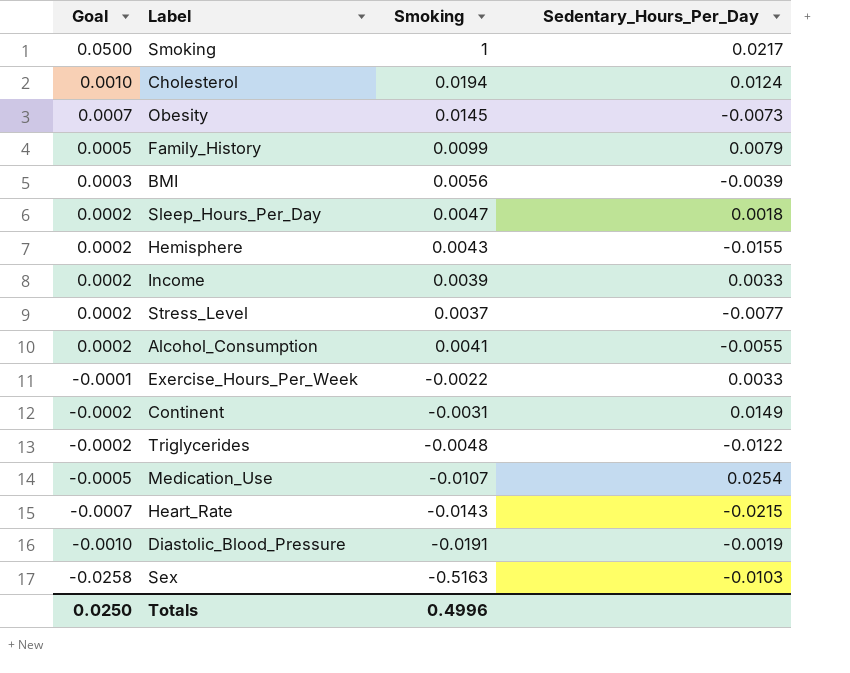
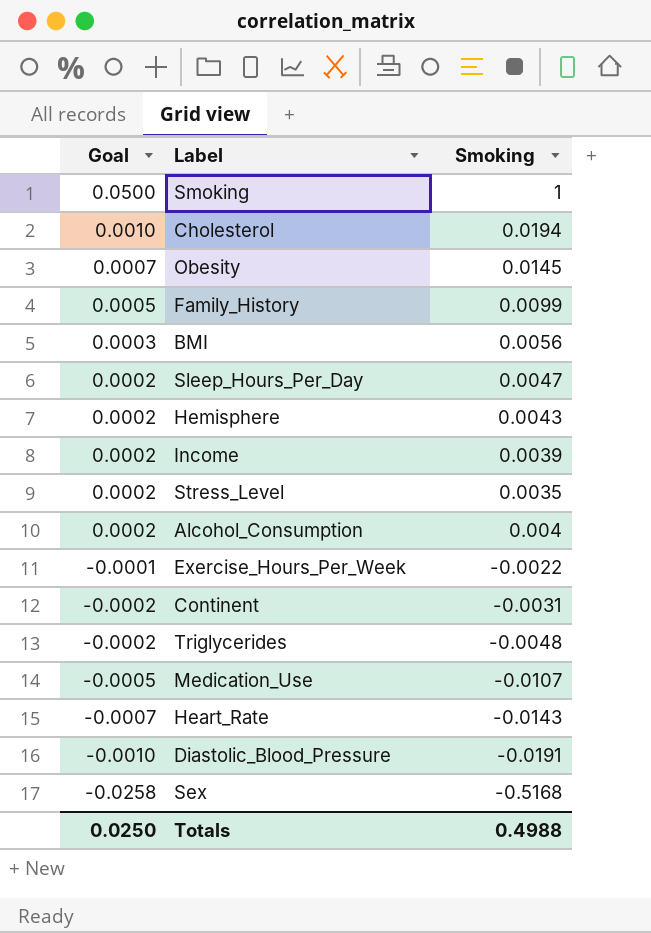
column Sedentary_Hours_Per_Day | position: 4 -> none
Stress_Level | Smoking: 0.0037 -> 0.0035
Alcohol_Consumption | Smoking: 0.0041 -> 0.004
Sex | Smoking: -0.5163 -> -0.5168
Totals | Smoking: 0.4996 -> 0.4988

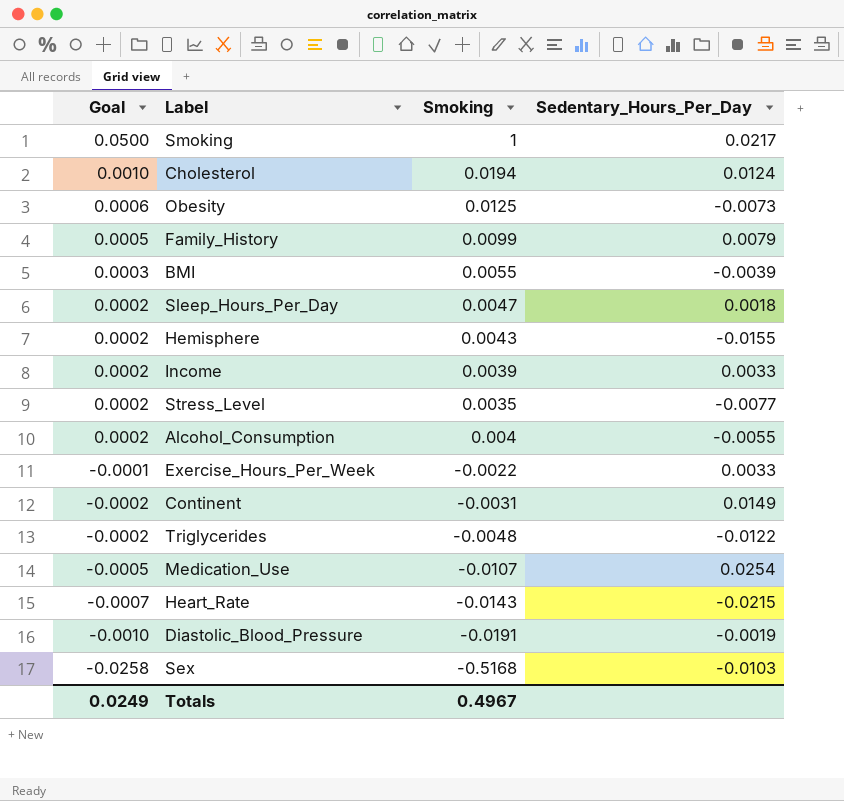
column Sedentary_Hours_Per_Day | position: none -> 4
Obesity | Goal: 0.0007 -> 0.0006
Obesity | Smoking: 0.0145 -> 0.0125
BMI | Smoking: 0.0056 -> 0.0055
Totals | Goal: 0.0250 -> 0.0249
Totals | Smoking: 0.4988 -> 0.4967

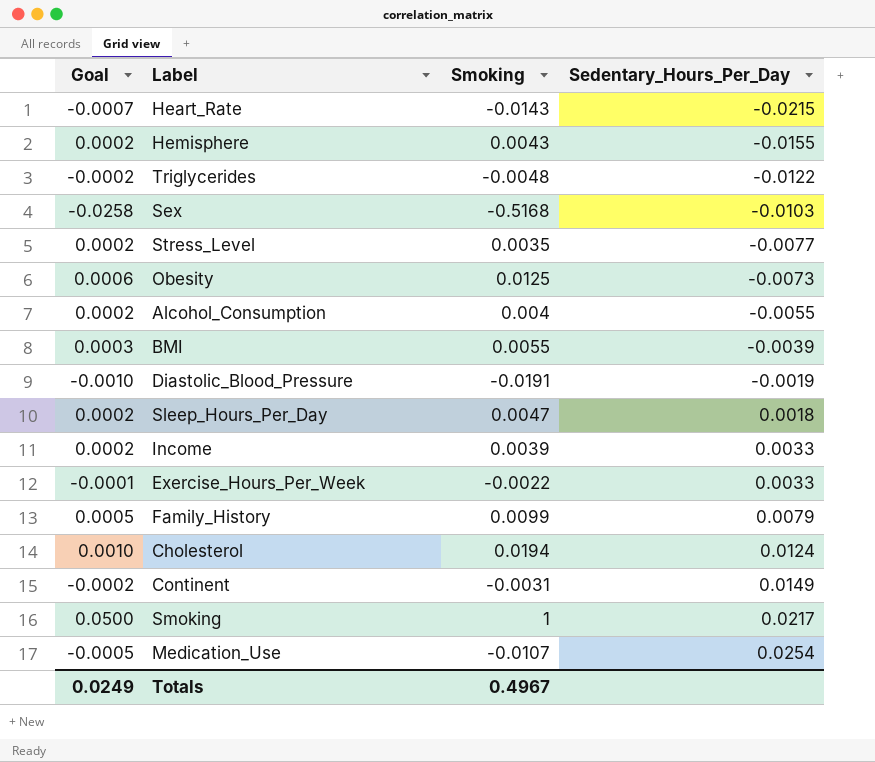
row order: Goal descending -> Sedentary_Hours_Per_Day ascending

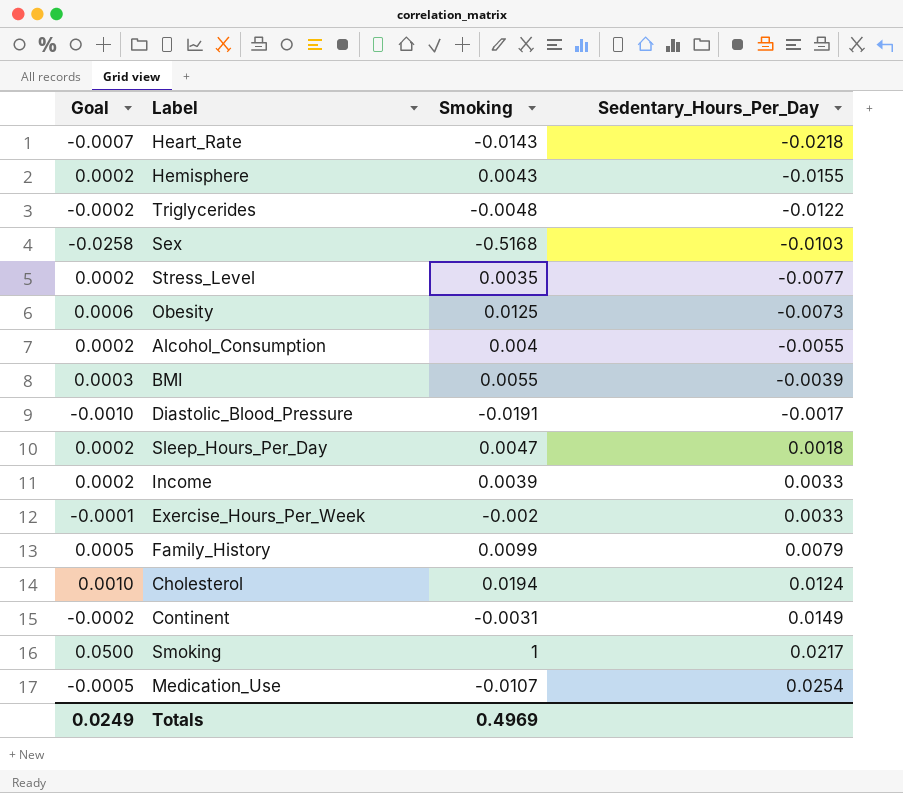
Heart_Rate | Sedentary_Hours_Per_Day: -0.0215 -> -0.0218
Diastolic_Blood_Pressure | Sedentary_Hours_Per_Day: -0.0019 -> -0.0017
Exercise_Hours_Per_Week | Smoking: -0.0022 -> -0.002
Totals | Smoking: 0.4967 -> 0.4969

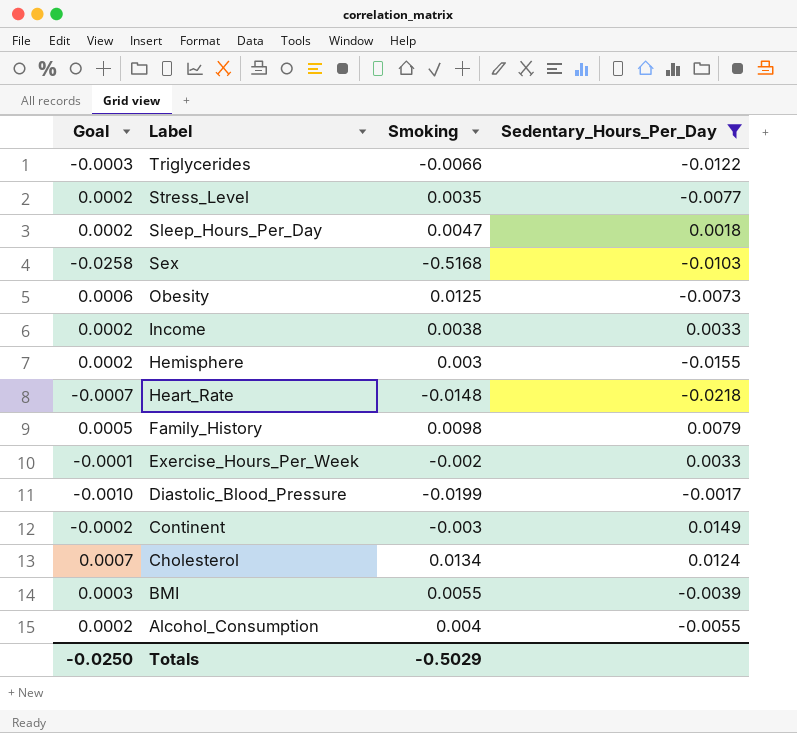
filter: none -> Sedentary_Hours_Per_Day <= 0.0149
row order: Sedentary_Hours_Per_Day ascending -> Label descending
Triglycerides | Goal: -0.0002 -> -0.0003
Triglycerides | Smoking: -0.0048 -> -0.0066
Income | Smoking: 0.0039 -> 0.0038
Hemisphere | Smoking: 0.0043 -> 0.003
Heart_Rate | Smoking: -0.0143 -> -0.0148
Family_History | Smoking: 0.0099 -> 0.0098
Diastolic_Blood_Pressure | Smoking: -0.0191 -> -0.0199
Continent | Smoking: -0.0031 -> -0.003
Cholesterol | Goal: 0.0010 -> 0.0007
Cholesterol | Smoking: 0.0194 -> 0.0134
Totals | Goal: 0.0249 -> -0.0250
Totals | Smoking: 0.4969 -> -0.5029

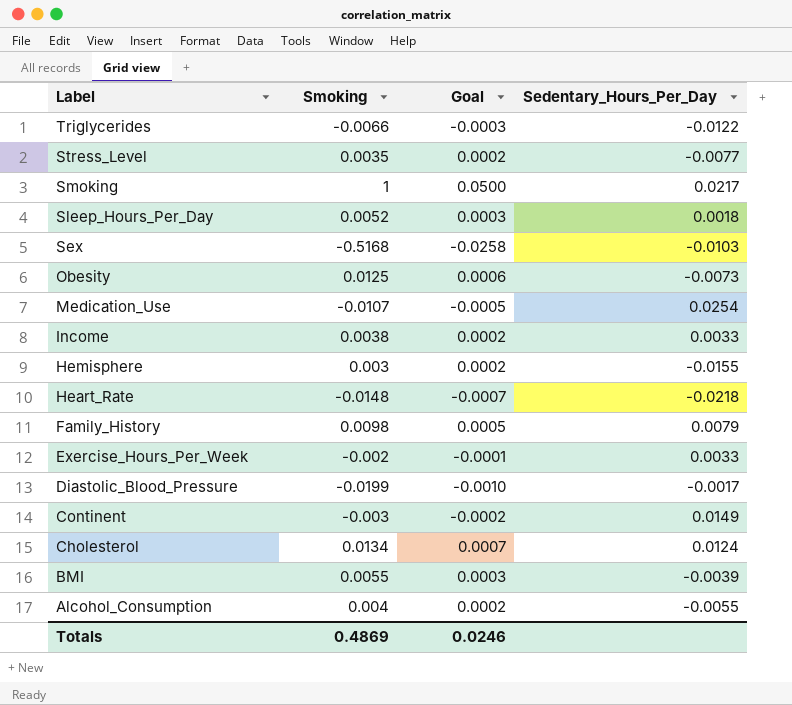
filter: Sedentary_Hours_Per_Day <= 0.0149 -> none
column Goal | position: 1 -> 3
Sleep_Hours_Per_Day | Smoking: 0.0047 -> 0.0052
Sleep_Hours_Per_Day | Goal: 0.0002 -> 0.0003
Totals | Smoking: -0.5029 -> 0.4869
Totals | Goal: -0.0250 -> 0.0246

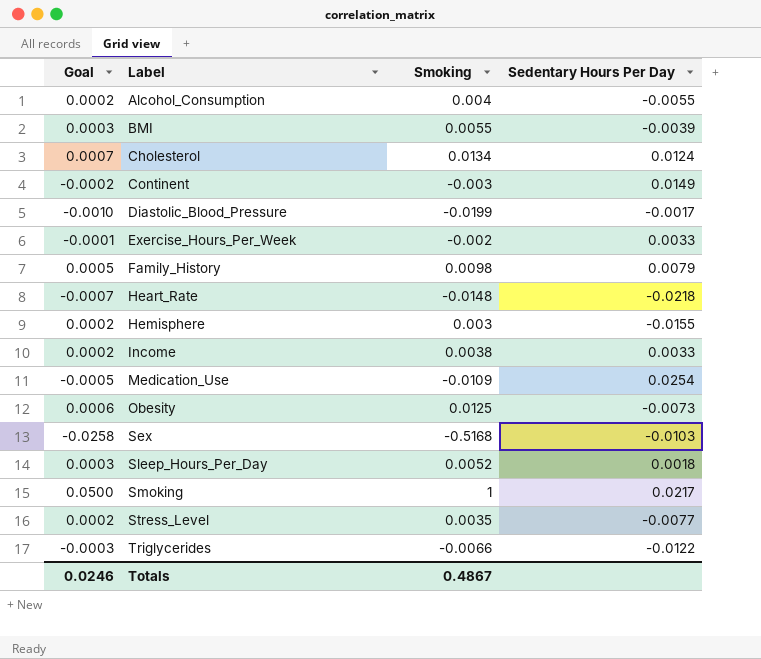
row order: Label descending -> Label ascending
column Goal | position: 3 -> 1
column name: Sedentary_Hours_Per_Day -> Sedentary Hours Per Day
Medication_Use | Smoking: -0.0107 -> -0.0109
Totals | Smoking: 0.4869 -> 0.4867

